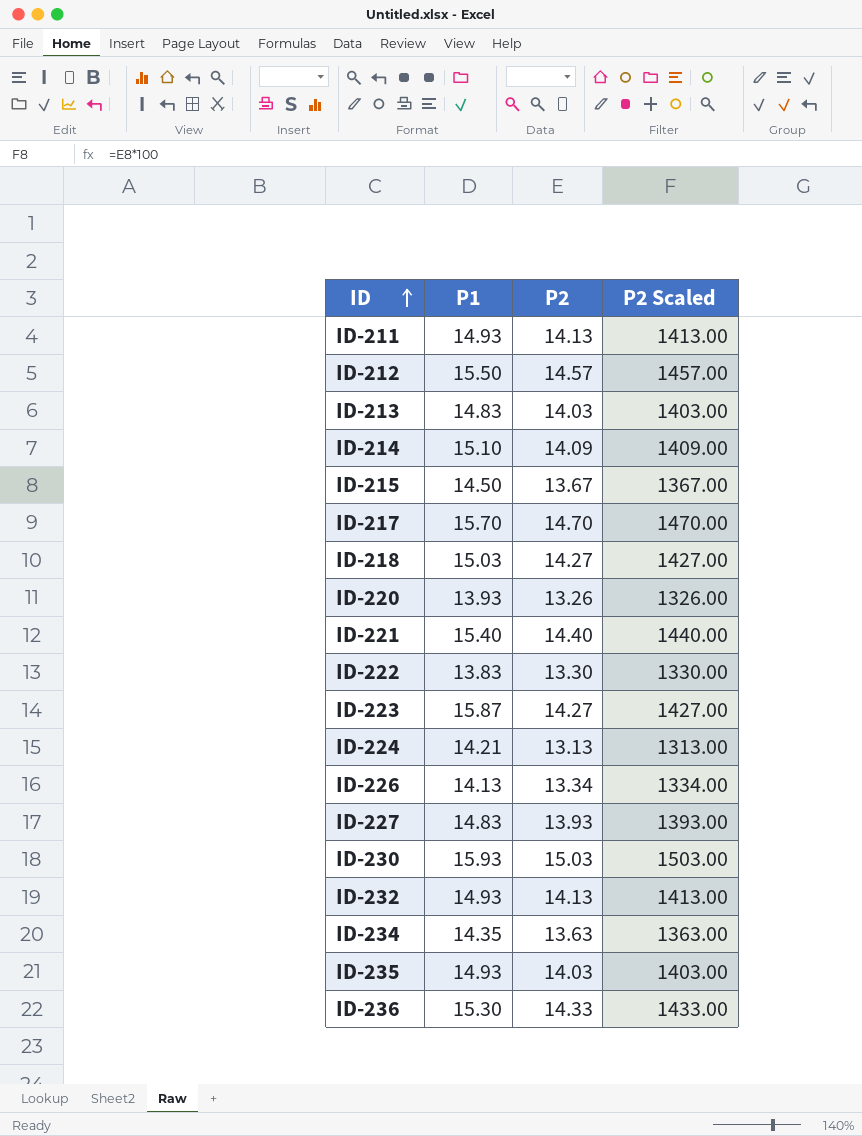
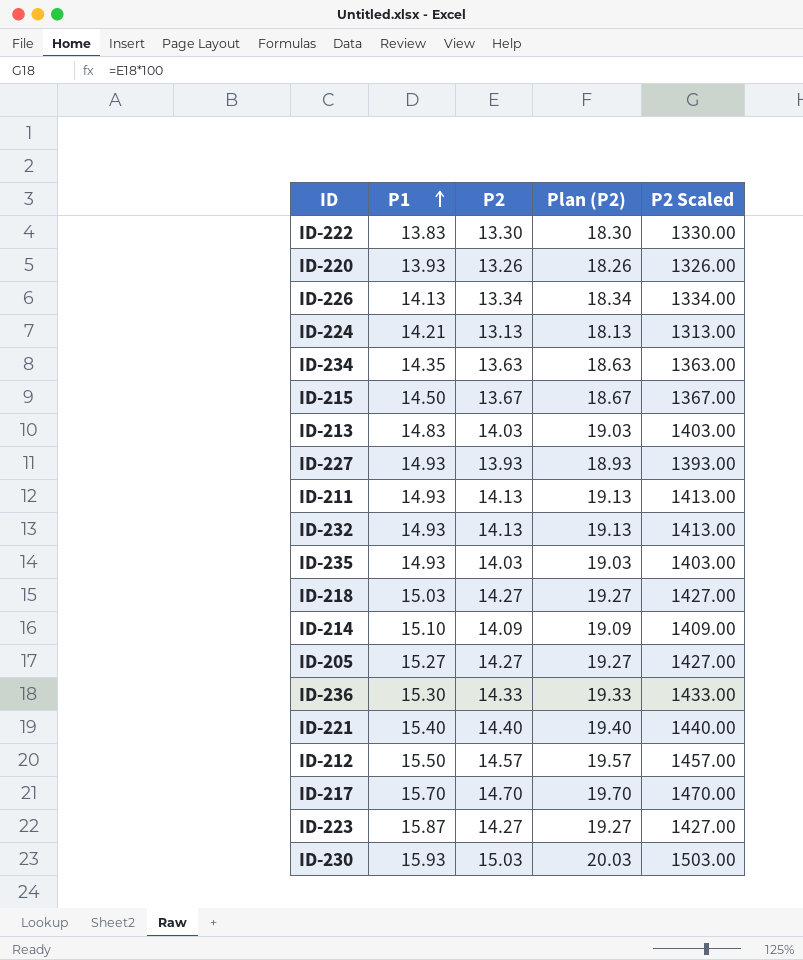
row order: ID ascending -> P1 ascending
column Plan (P2) | formula: none -> [P2] + 5
ID-227 | P1: 14.83 -> 14.93
row ID-205: none -> 15.27 | 14.27 | 19.27 | 1427.00

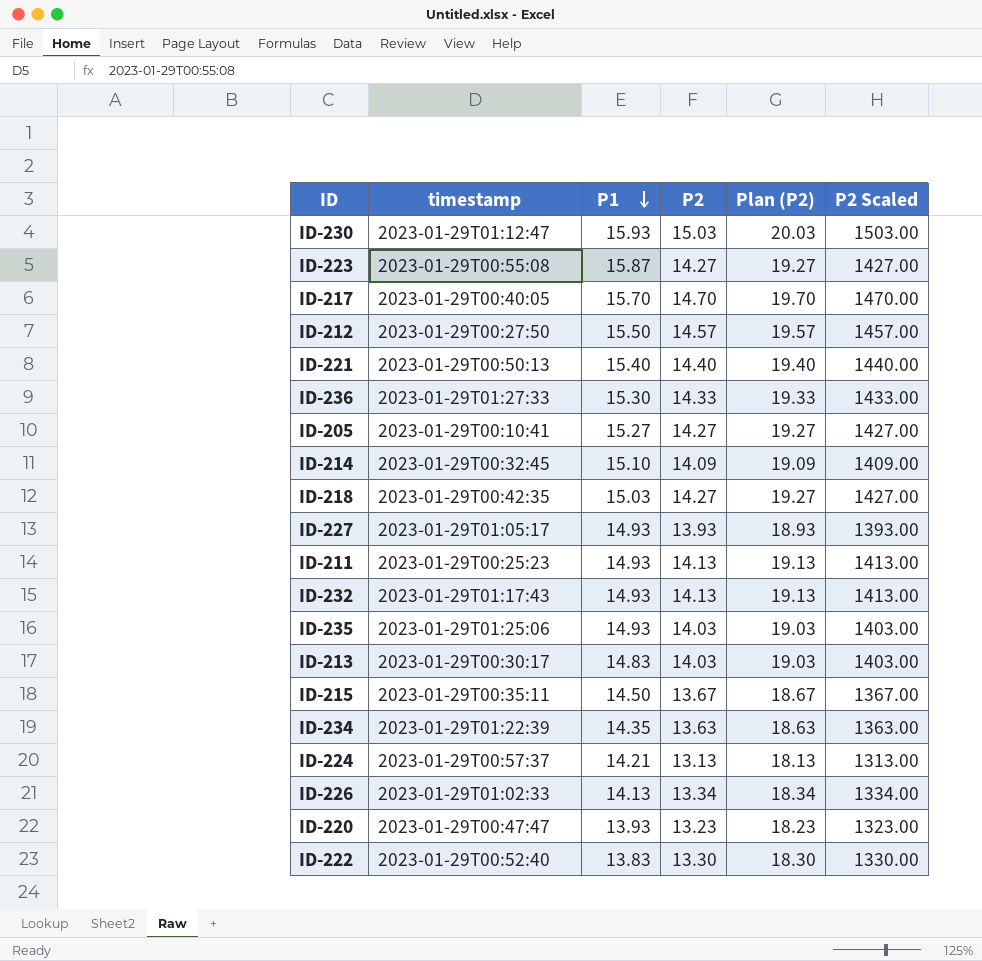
row order: P1 ascending -> P1 descending
column timestamp | position: none -> 2
ID-220 | P2: 13.26 -> 13.23
ID-220 | Plan (P2): 18.26 -> 18.23
ID-220 | P2 Scaled: 1326.00 -> 1323.00

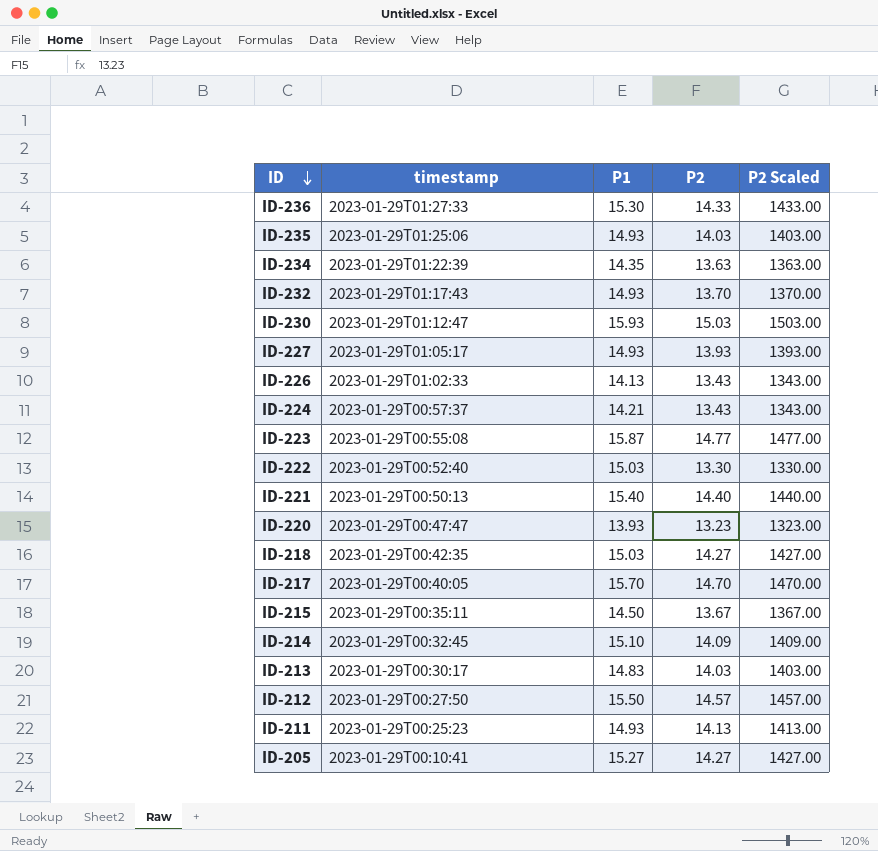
row order: P1 descending -> ID descending
column Plan (P2) | formula: [P2] + 5 -> none
ID-232 | P2: 14.13 -> 13.70
ID-232 | P2 Scaled: 1413.00 -> 1370.00
ID-226 | P2: 13.34 -> 13.43
ID-226 | P2 Scaled: 1334.00 -> 1343.00
ID-224 | P2: 13.13 -> 13.43
ID-224 | P2 Scaled: 1313.00 -> 1343.00
ID-223 | P2: 14.27 -> 14.77
ID-223 | P2 Scaled: 1427.00 -> 1477.00
ID-222 | P1: 13.83 -> 15.03

